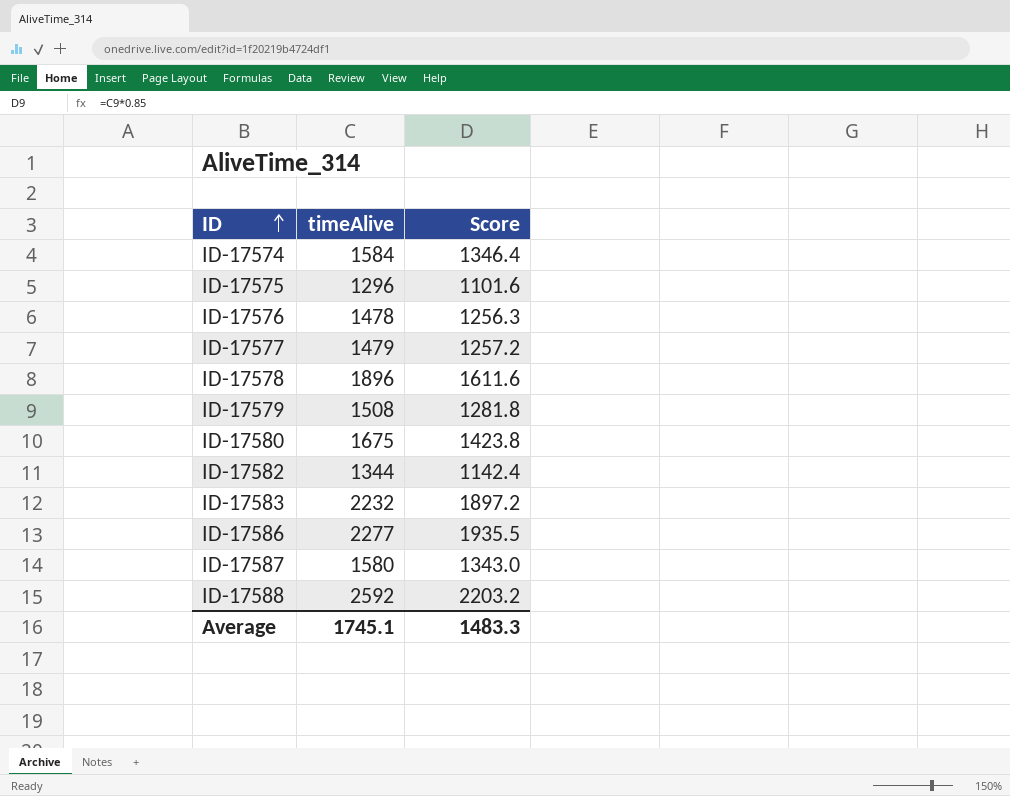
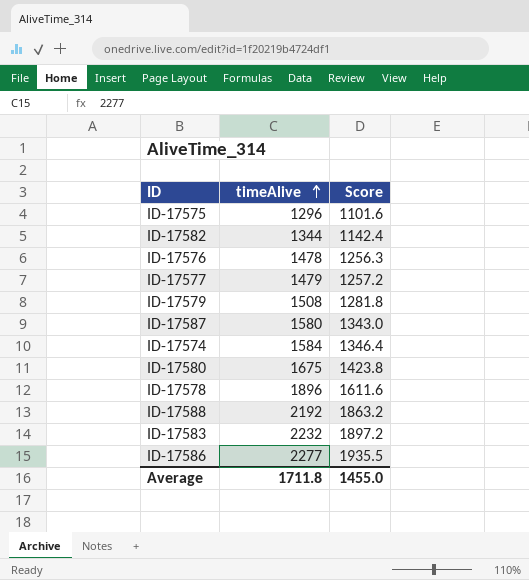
row order: ID ascending -> timeAlive ascending
ID-17588 | timeAlive: 2592 -> 2192
ID-17588 | Score: 2203.2 -> 1863.2
Average | timeAlive: 1745.1 -> 1711.8
Average | Score: 1483.3 -> 1455.0

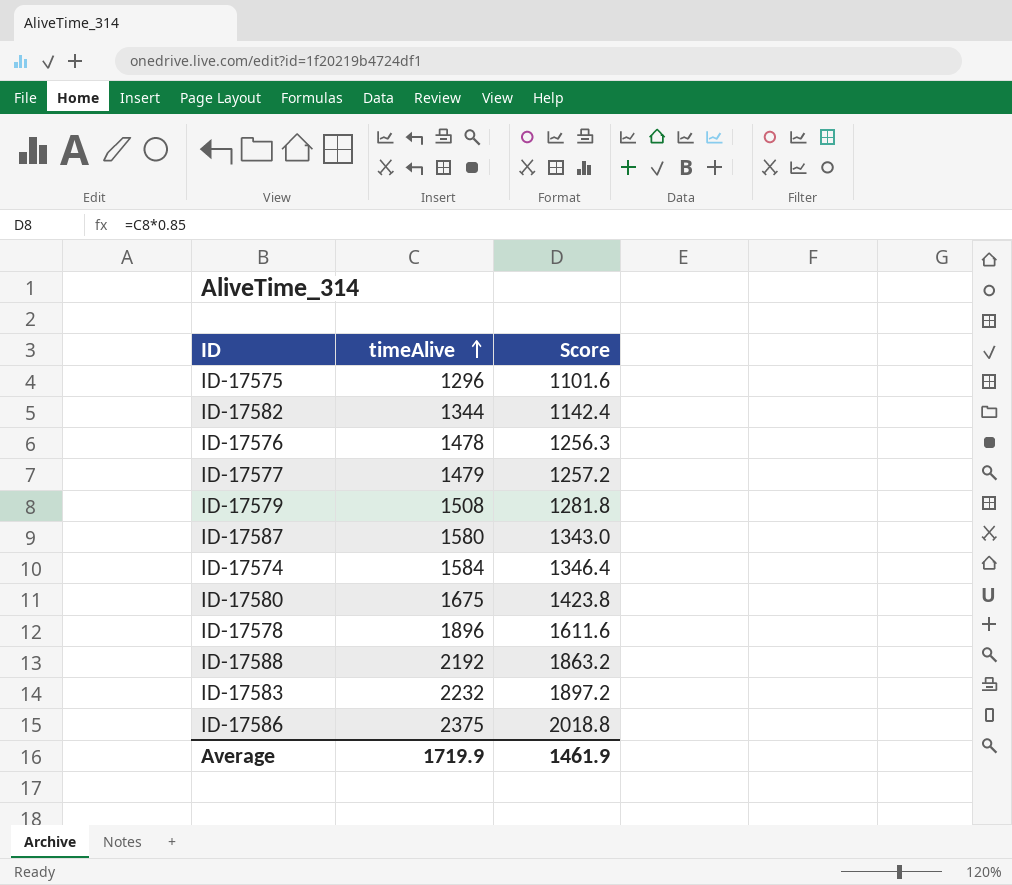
ID-17586 | timeAlive: 2277 -> 2375
ID-17586 | Score: 1935.5 -> 2018.8
Average | timeAlive: 1711.8 -> 1719.9
Average | Score: 1455.0 -> 1461.9

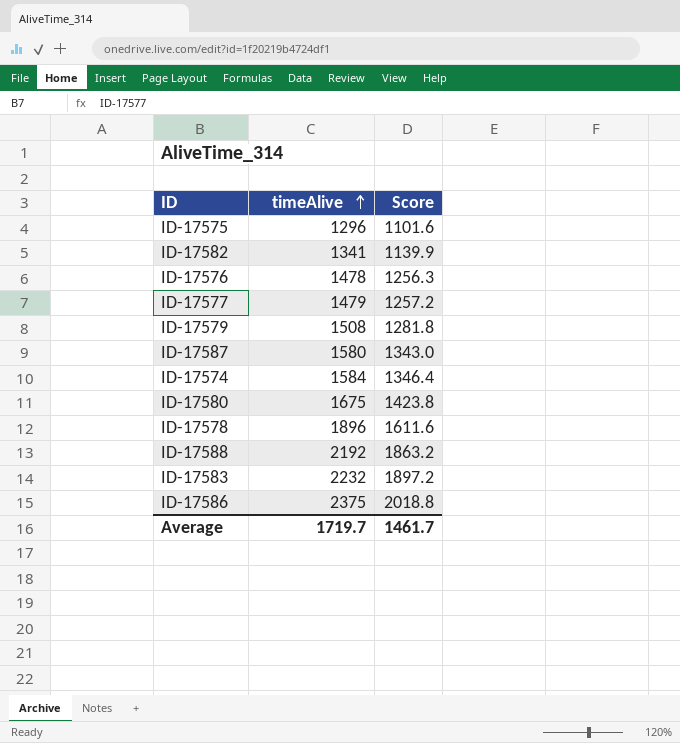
ID-17582 | timeAlive: 1344 -> 1341
ID-17582 | Score: 1142.4 -> 1139.9
Average | timeAlive: 1719.9 -> 1719.7
Average | Score: 1461.9 -> 1461.7

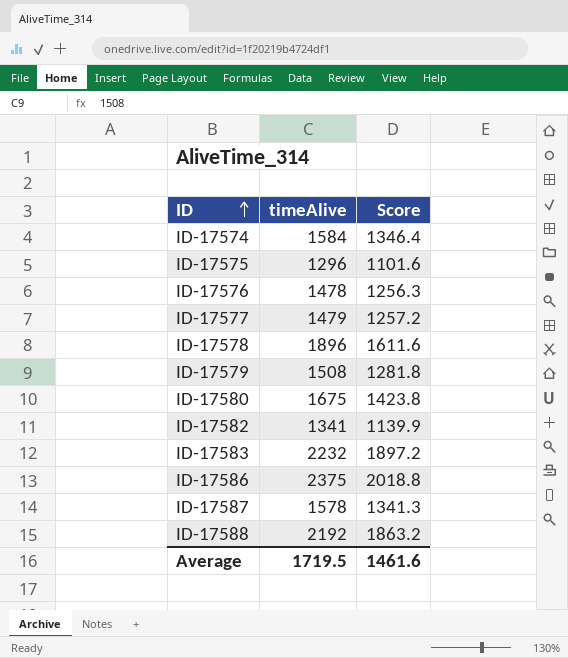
row order: timeAlive ascending -> ID ascending
ID-17587 | timeAlive: 1580 -> 1578
ID-17587 | Score: 1343.0 -> 1341.3
Average | timeAlive: 1719.7 -> 1719.5
Average | Score: 1461.7 -> 1461.6

